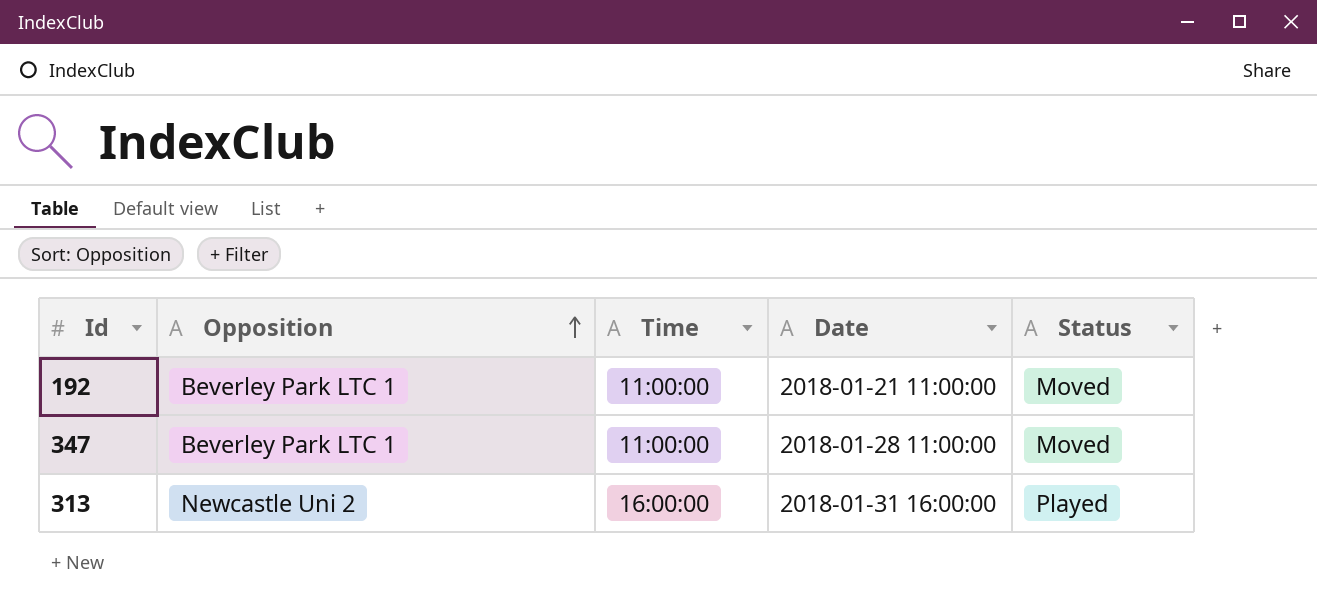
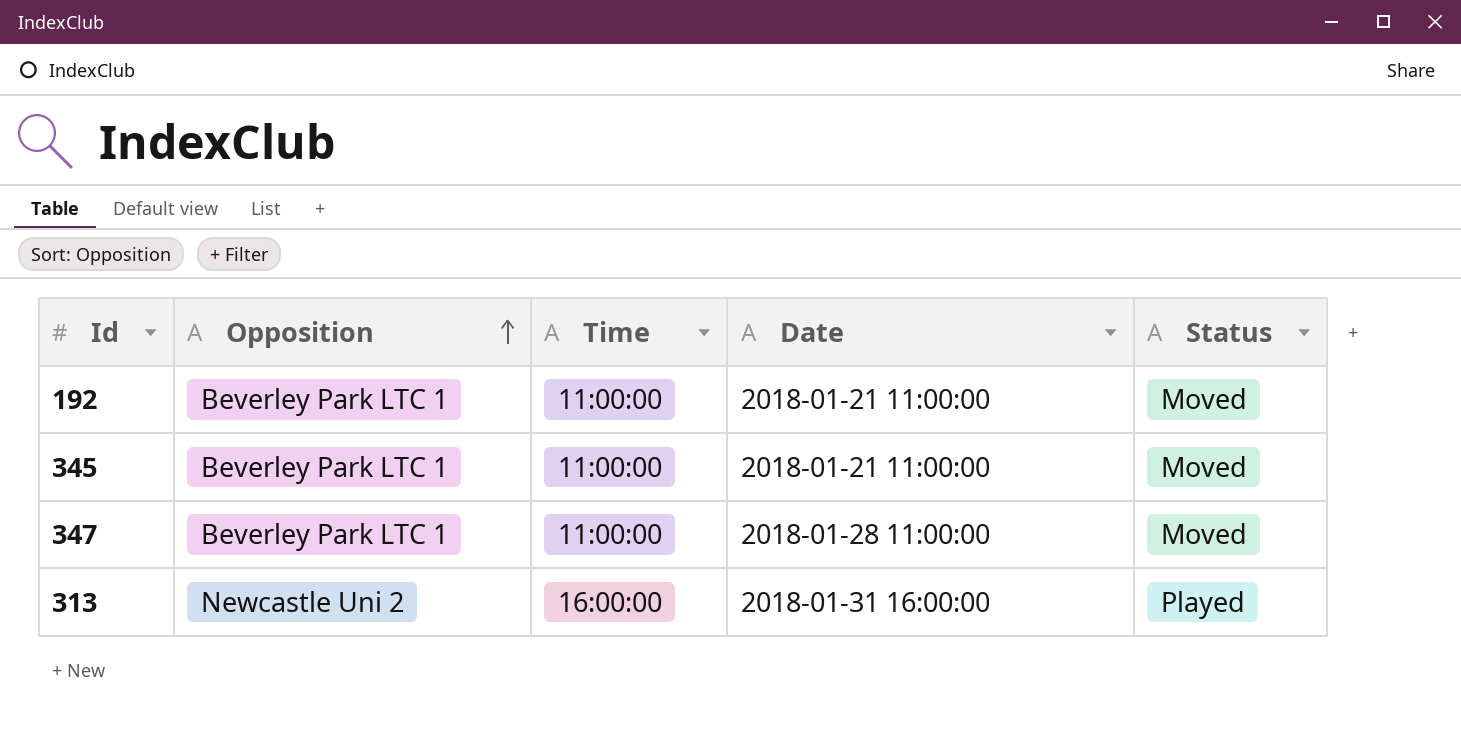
row 345: none -> Beverley Park LTC 1 | 11:00:00 | 2018-01-21 11:00:00 | Moved

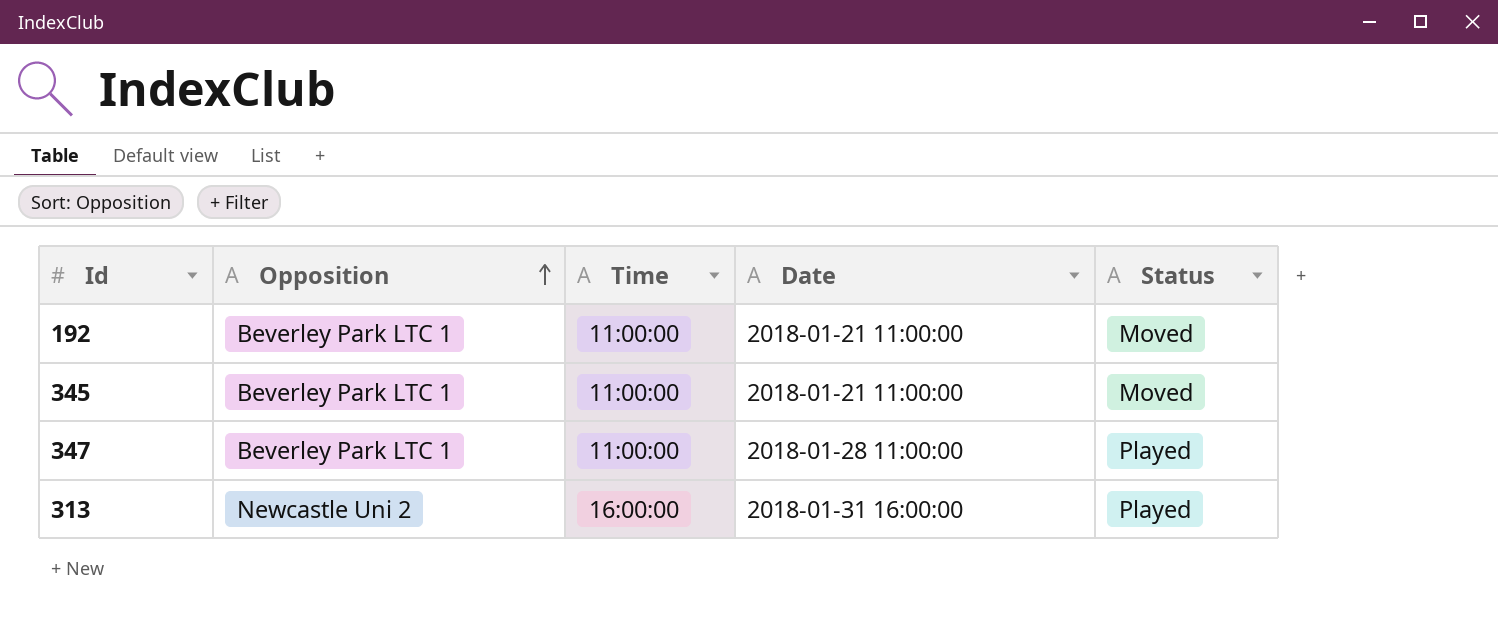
347 | Status: Moved -> Played

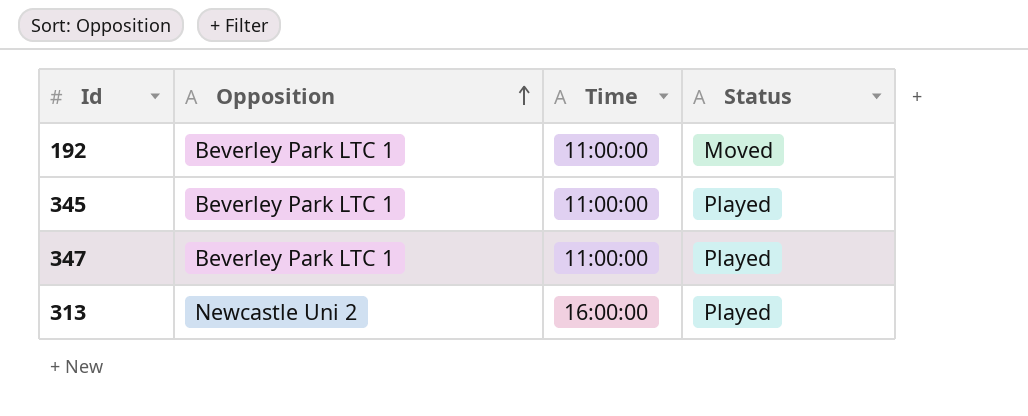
column Date | position: 4 -> none
345 | Status: Moved -> Played

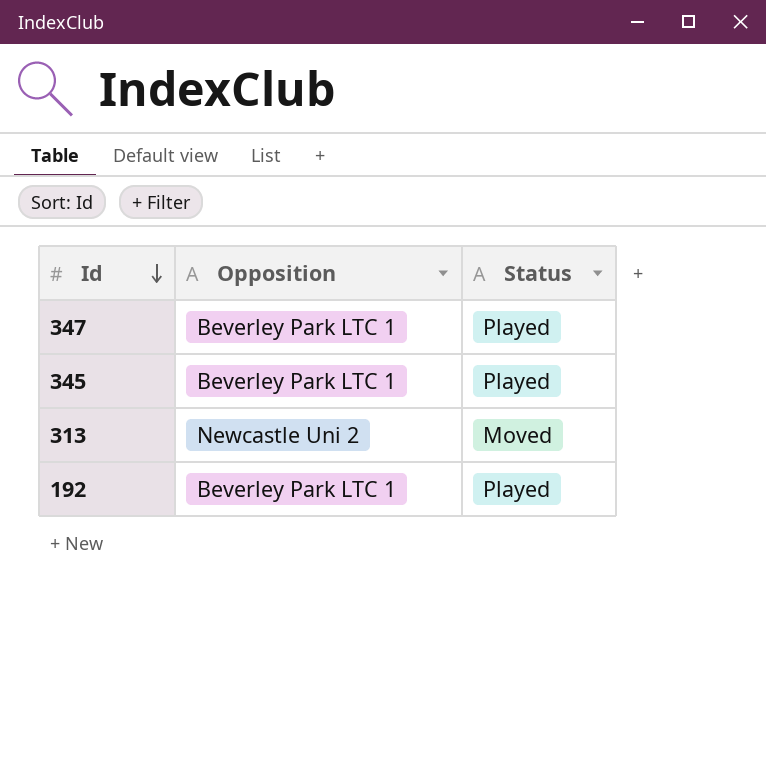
row order: Opposition ascending -> Id descending
column Time | position: 3 -> none
313 | Status: Played -> Moved
192 | Status: Moved -> Played

